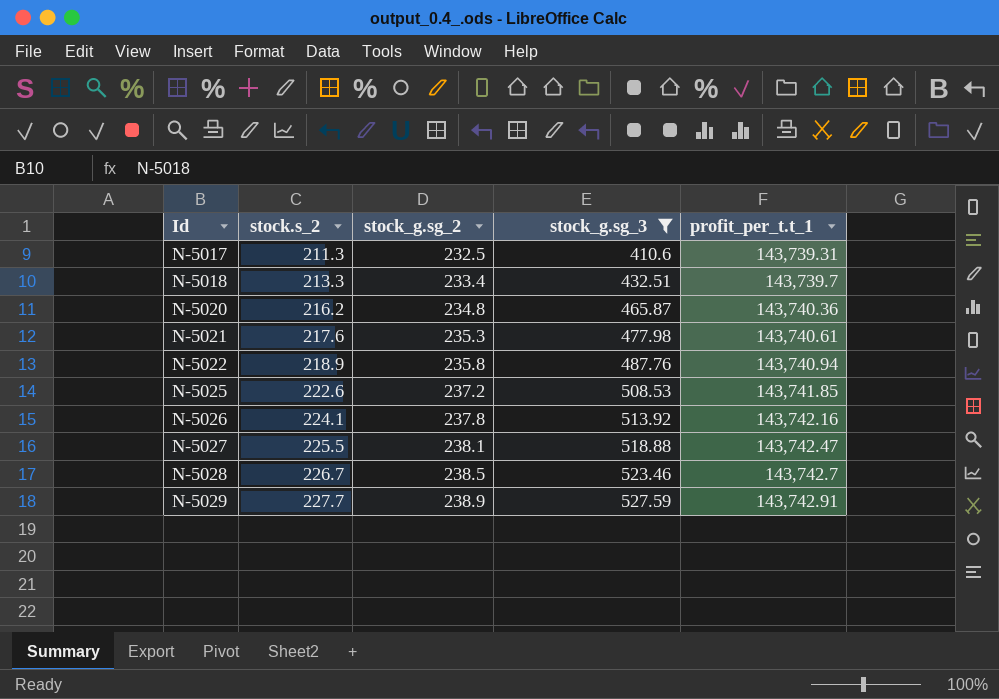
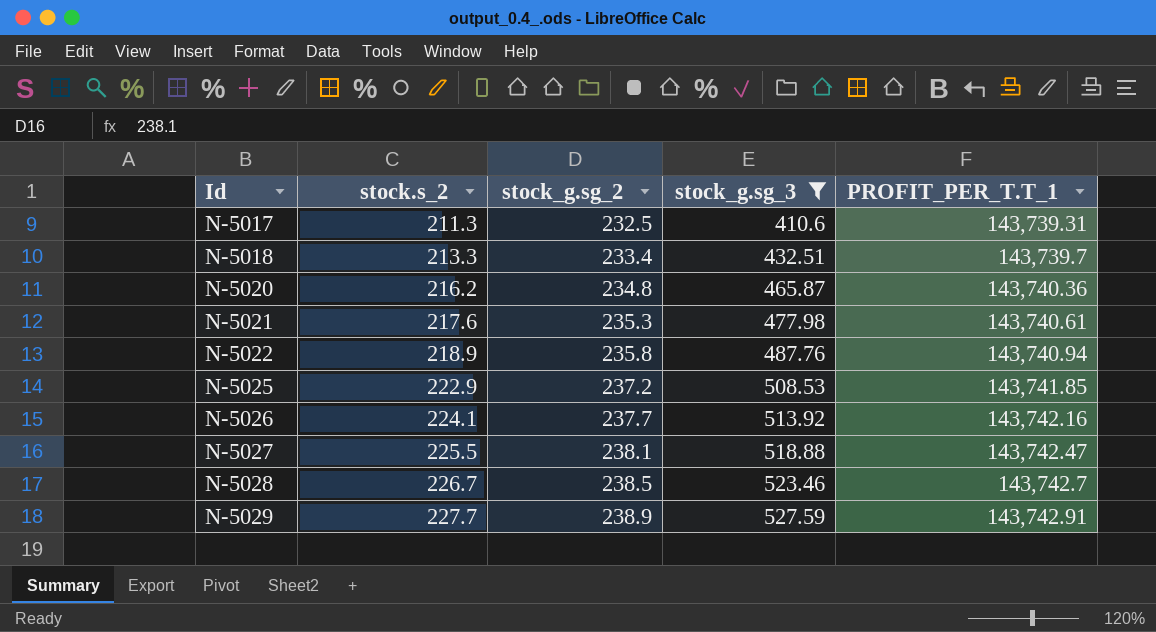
column name: profit_per_t.t_1 -> PROFIT_PER_T.T_1
N-5025 | stock.s_2: 222.6 -> 222.9
N-5026 | stock_g.sg_2: 237.8 -> 237.7

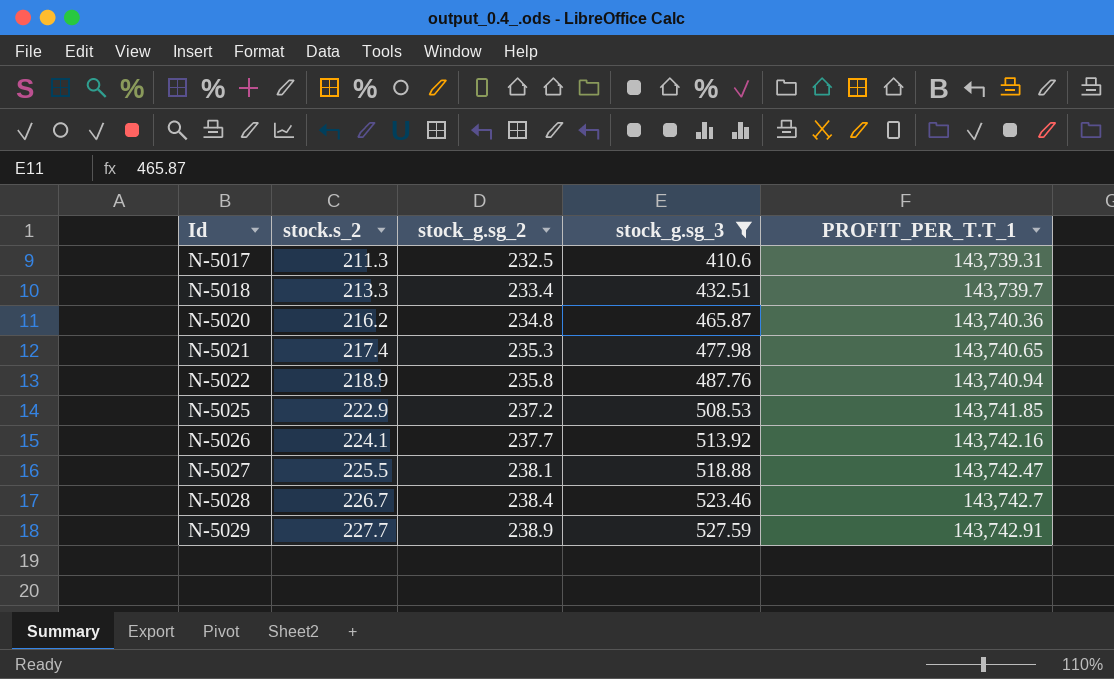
N-5021 | stock.s_2: 217.6 -> 217.4
N-5021 | PROFIT_PER_T.T_1: 143,740.61 -> 143,740.65
N-5028 | stock_g.sg_2: 238.5 -> 238.4

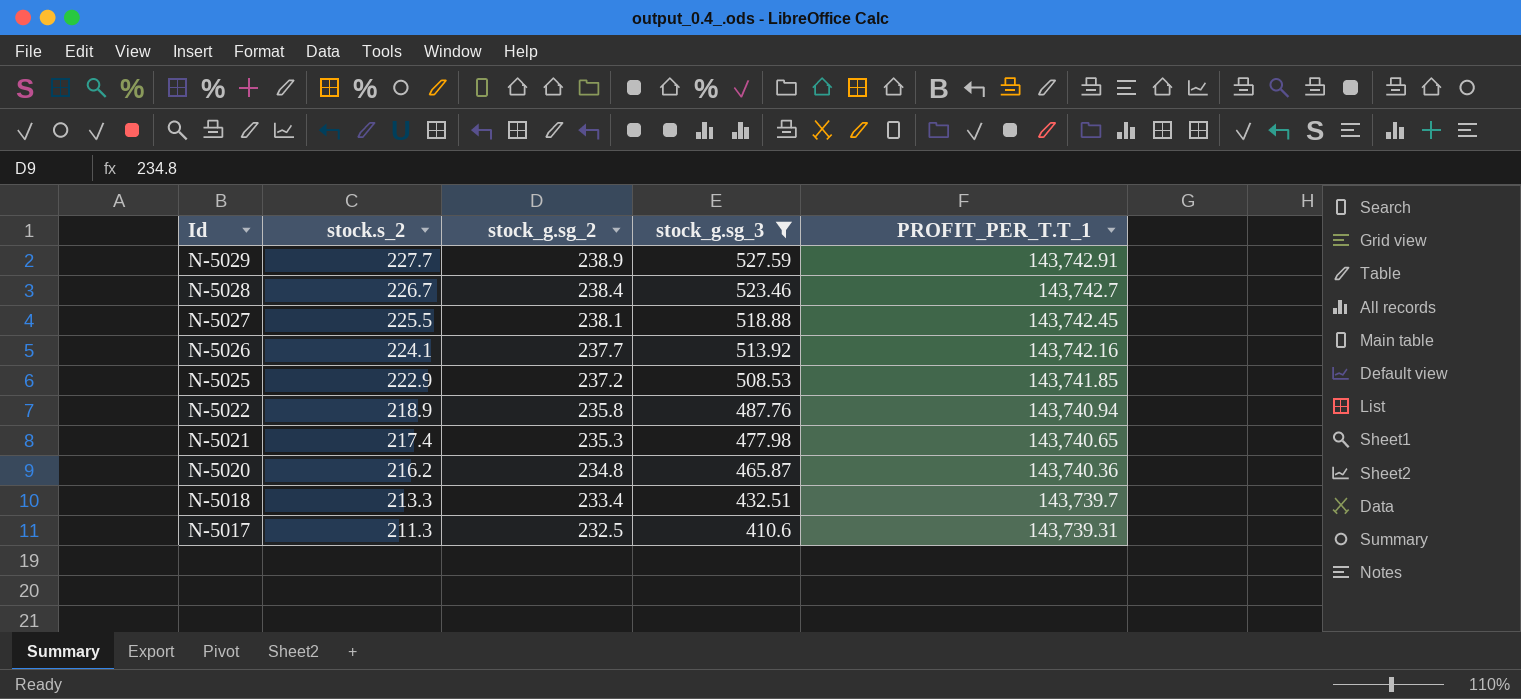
row order: Id ascending -> Id descending
N-5027 | PROFIT_PER_T.T_1: 143,742.47 -> 143,742.45

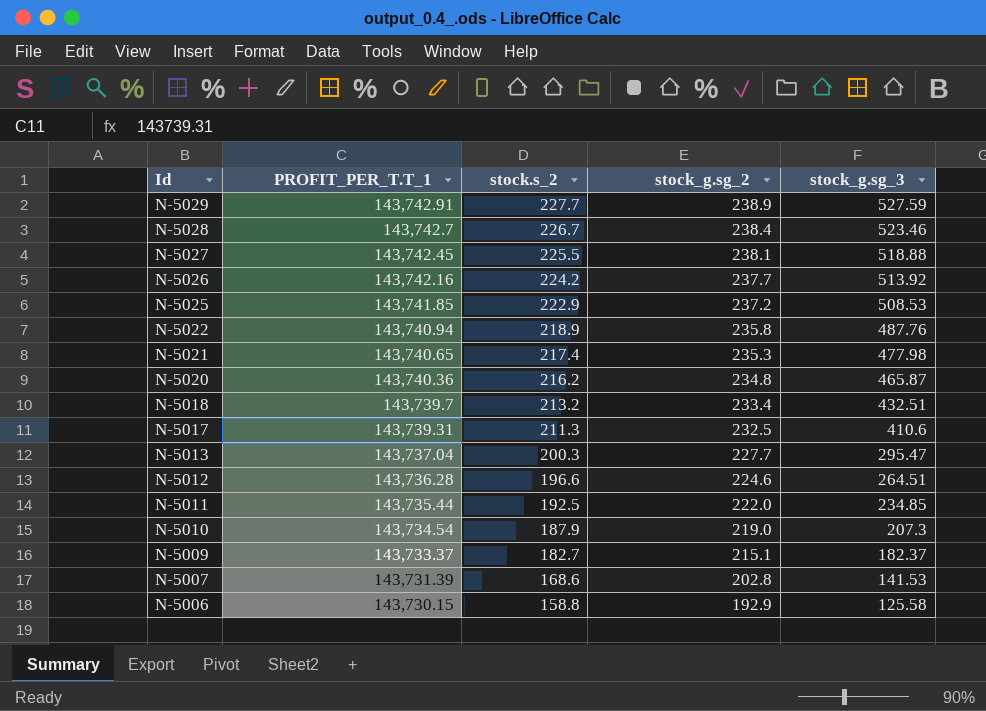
filter: stock_g.sg_3 >= 410.6 -> none
column PROFIT_PER_T.T_1 | position: 5 -> 2
N-5026 | stock.s_2: 224.1 -> 224.2
N-5018 | stock.s_2: 213.3 -> 213.2

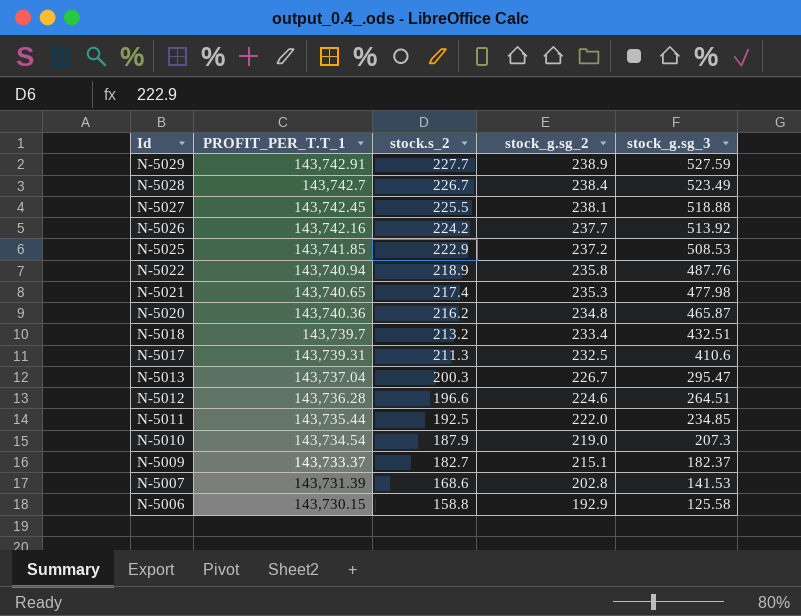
N-5028 | stock_g.sg_3: 523.46 -> 523.49
N-5013 | stock_g.sg_2: 227.7 -> 226.7

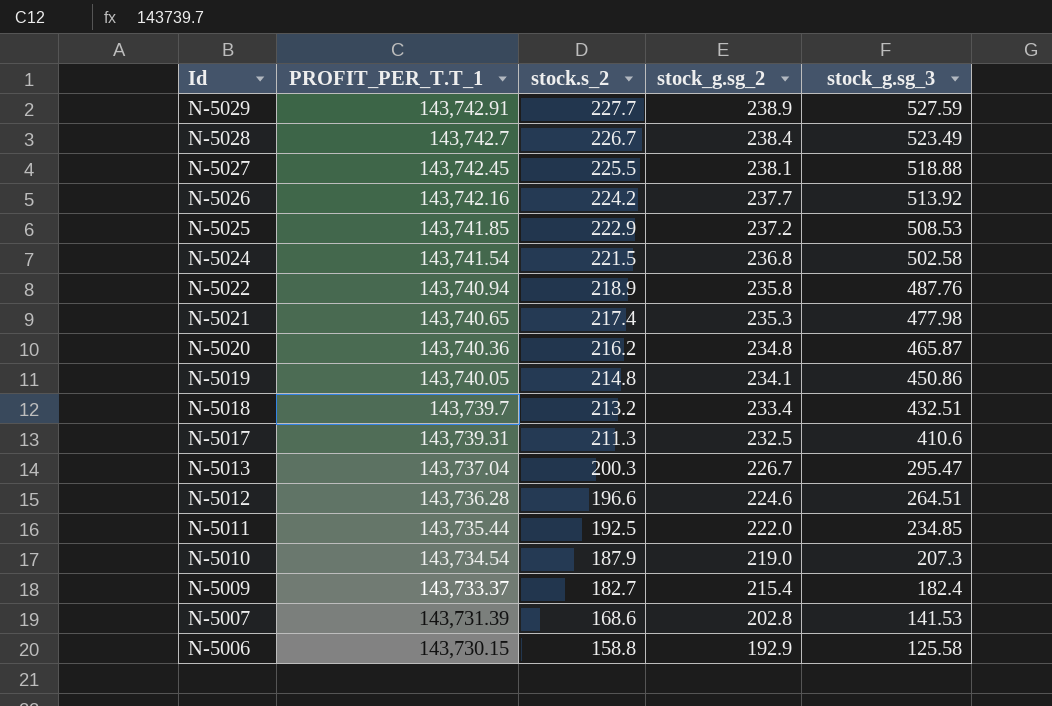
row N-5024: none -> 143,741.54 | 221.5 | 236.8 | 502.58
row N-5019: none -> 143,740.05 | 214.8 | 234.1 | 450.86
N-5009 | stock_g.sg_2: 215.1 -> 215.4
N-5009 | stock_g.sg_3: 182.37 -> 182.4

